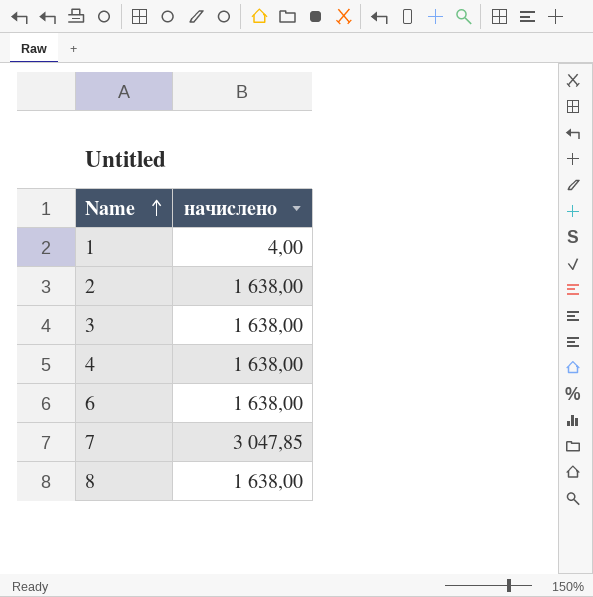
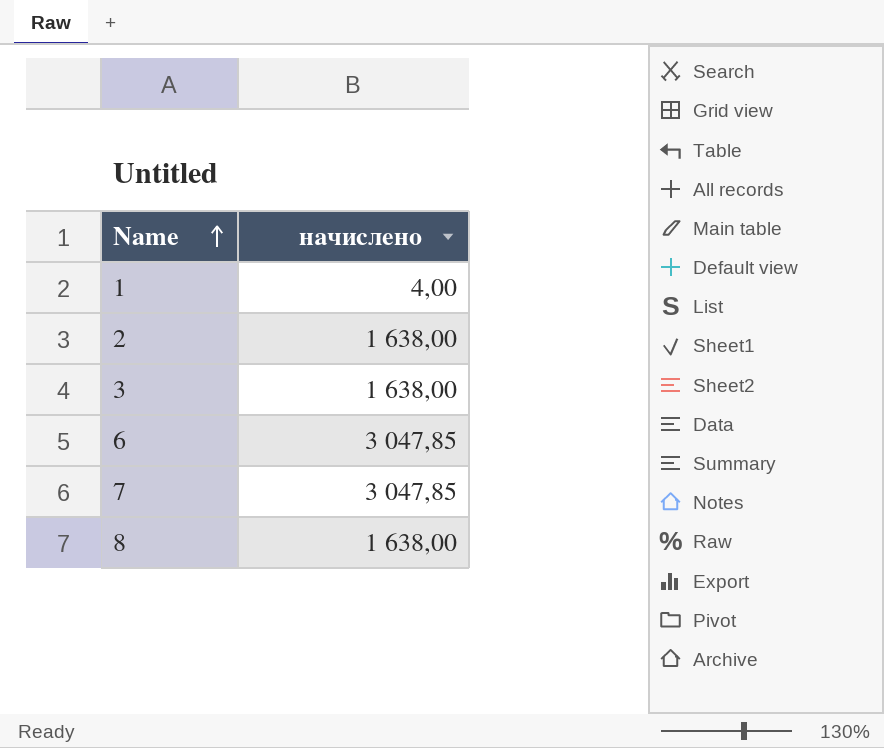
row 4: 1 638,00 -> none
6 | начислено: 1 638,00 -> 3 047,85

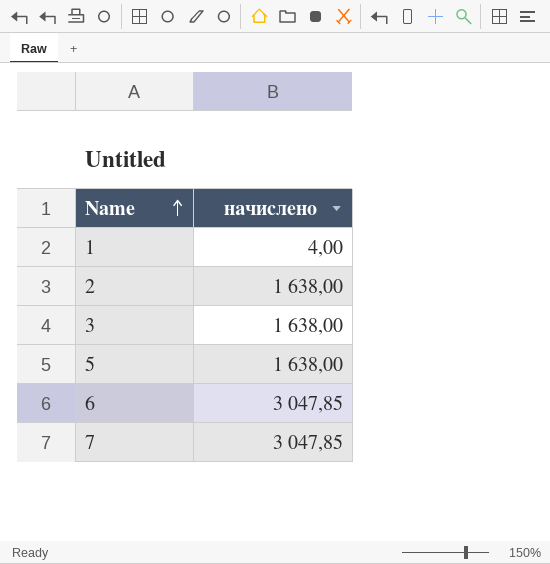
row 8: 1 638,00 -> none
row 5: none -> 1 638,00

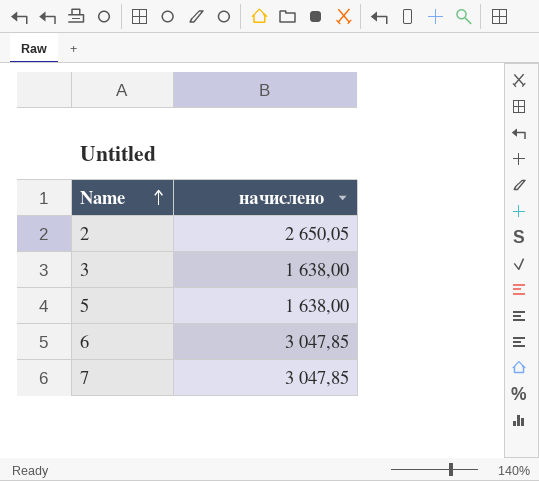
row 1: 4,00 -> none
2 | начислено: 1 638,00 -> 2 650,05

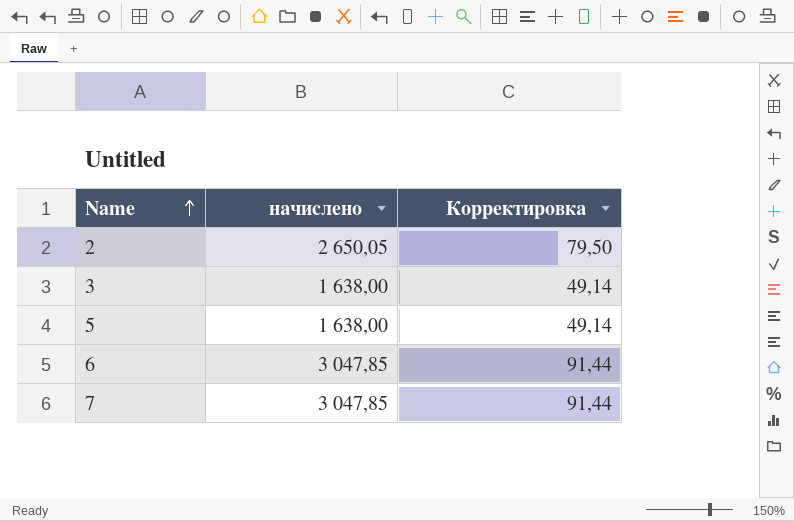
column Корректировка | formula: none -> [начислено] * 0,03

